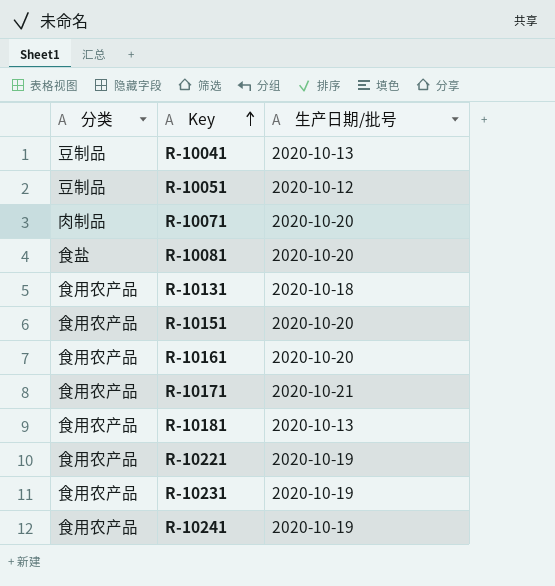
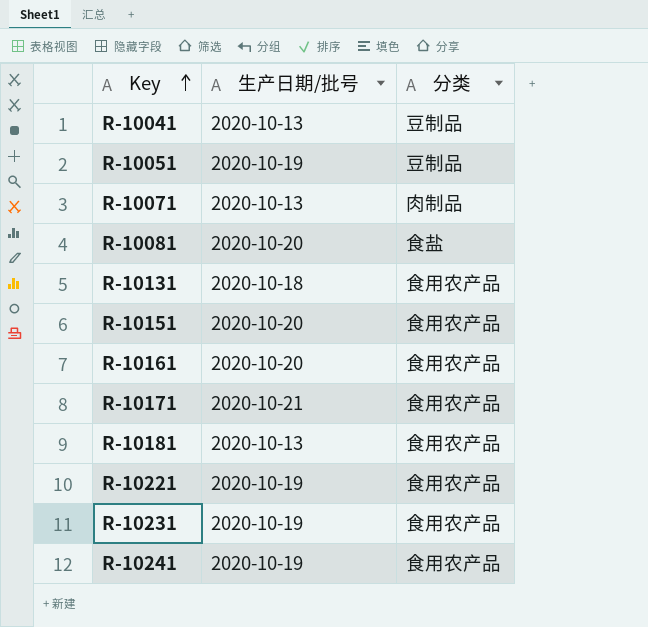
column 分类 | position: 1 -> 3
R-10051 | 生产日期/批号: 2020-10-12 -> 2020-10-19
R-10071 | 生产日期/批号: 2020-10-20 -> 2020-10-13

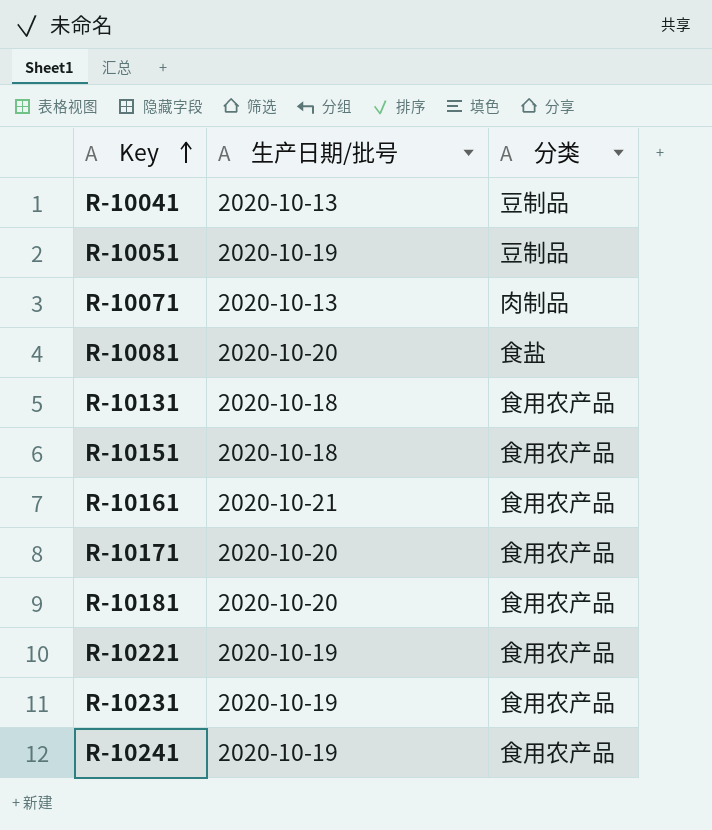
R-10151 | 生产日期/批号: 2020-10-20 -> 2020-10-18
R-10161 | 生产日期/批号: 2020-10-20 -> 2020-10-21
R-10171 | 生产日期/批号: 2020-10-21 -> 2020-10-20
R-10181 | 生产日期/批号: 2020-10-13 -> 2020-10-20

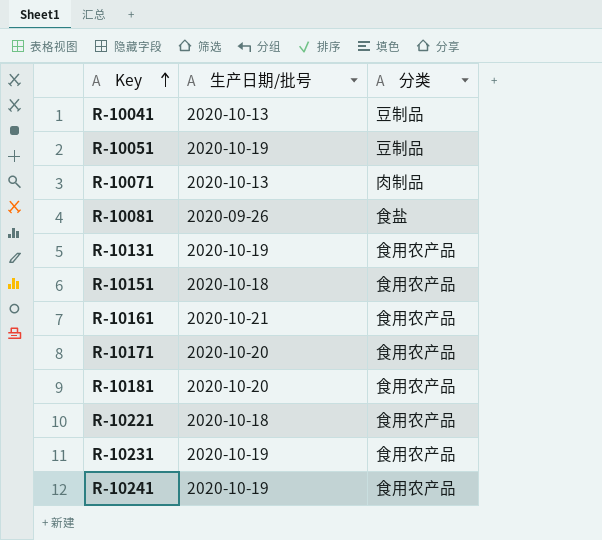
R-10081 | 生产日期/批号: 2020-10-20 -> 2020-09-26
R-10131 | 生产日期/批号: 2020-10-18 -> 2020-10-19
R-10221 | 生产日期/批号: 2020-10-19 -> 2020-10-18

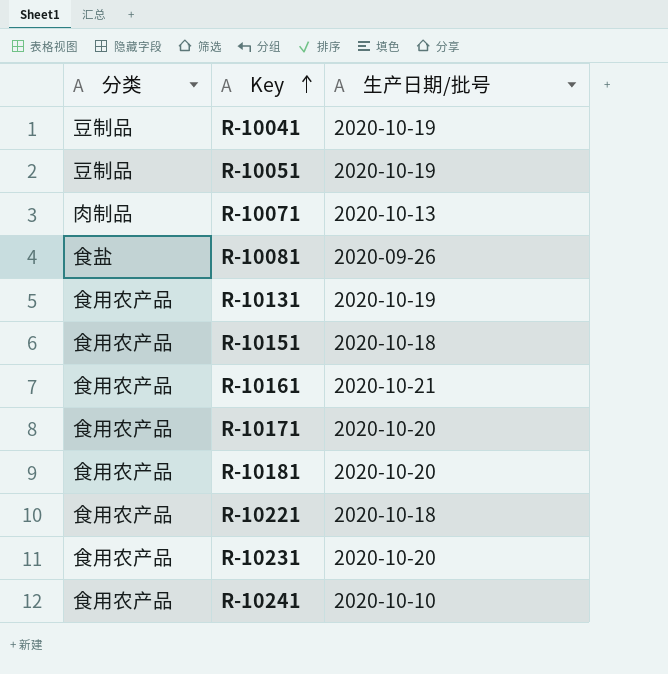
column 分类 | position: 3 -> 1
R-10041 | 生产日期/批号: 2020-10-13 -> 2020-10-19
R-10231 | 生产日期/批号: 2020-10-19 -> 2020-10-20
R-10241 | 生产日期/批号: 2020-10-19 -> 2020-10-10

